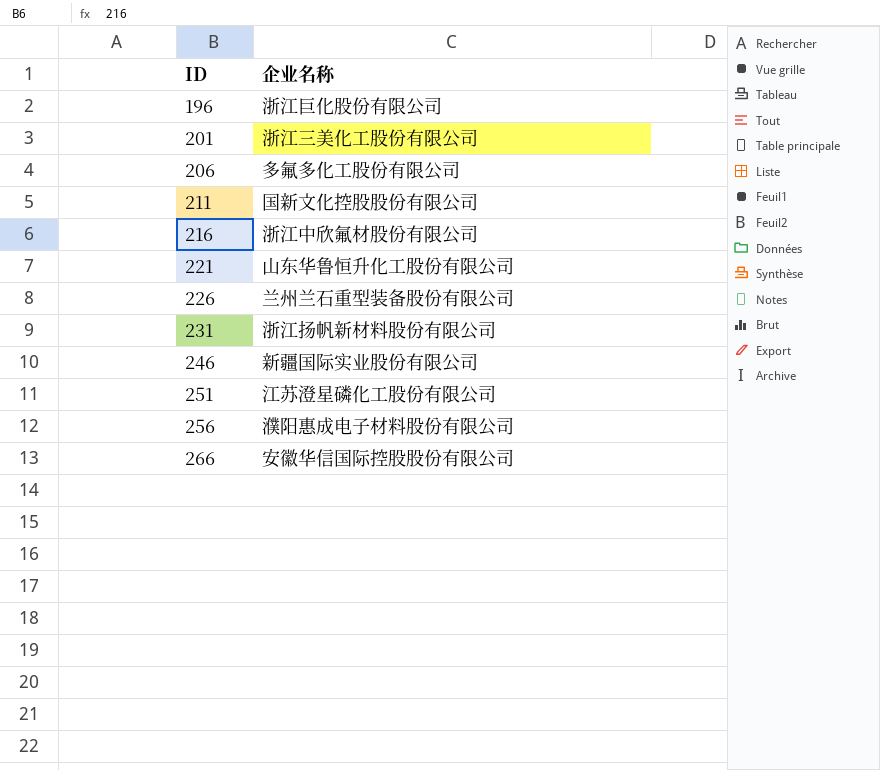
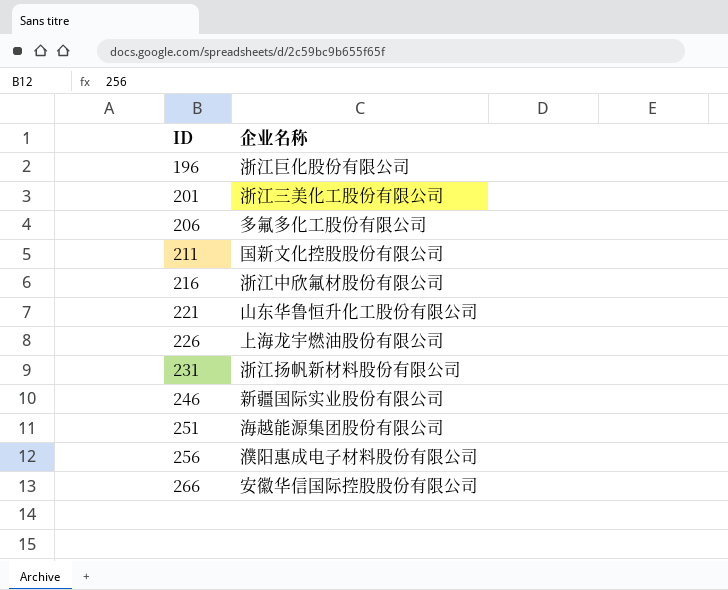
226 | 企业名称: 兰州兰石重型装备股份有限公司 -> 上海龙宇燃油股份有限公司
251 | 企业名称: 江苏澄星磷化工股份有限公司 -> 海越能源集团股份有限公司

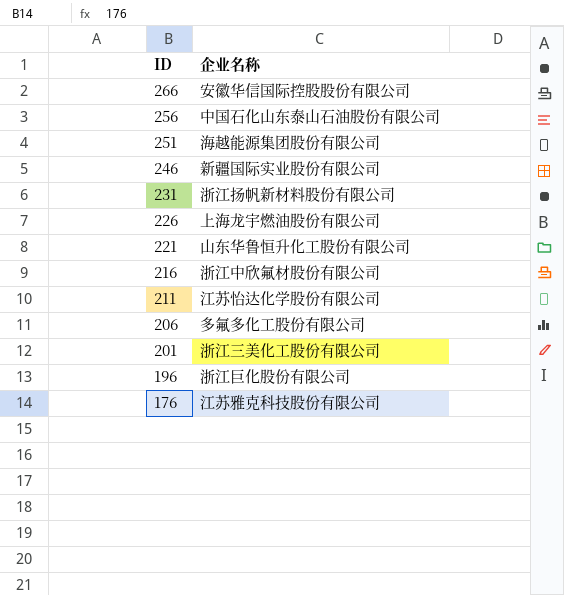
row order: ID ascending -> ID descending
256 | 企业名称: 濮阳惠成电子材料股份有限公司 -> 中国石化山东泰山石油股份有限公司
211 | 企业名称: 国新文化控股股份有限公司 -> 江苏怡达化学股份有限公司
row 176: none -> 江苏雅克科技股份有限公司

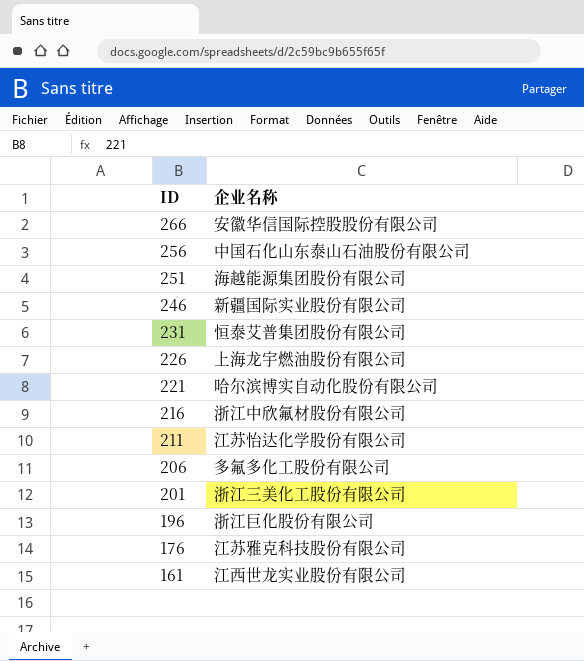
231 | 企业名称: 浙江扬帆新材料股份有限公司 -> 恒泰艾普集团股份有限公司
221 | 企业名称: 山东华鲁恒升化工股份有限公司 -> 哈尔滨博实自动化股份有限公司
row 161: none -> 江西世龙实业股份有限公司

